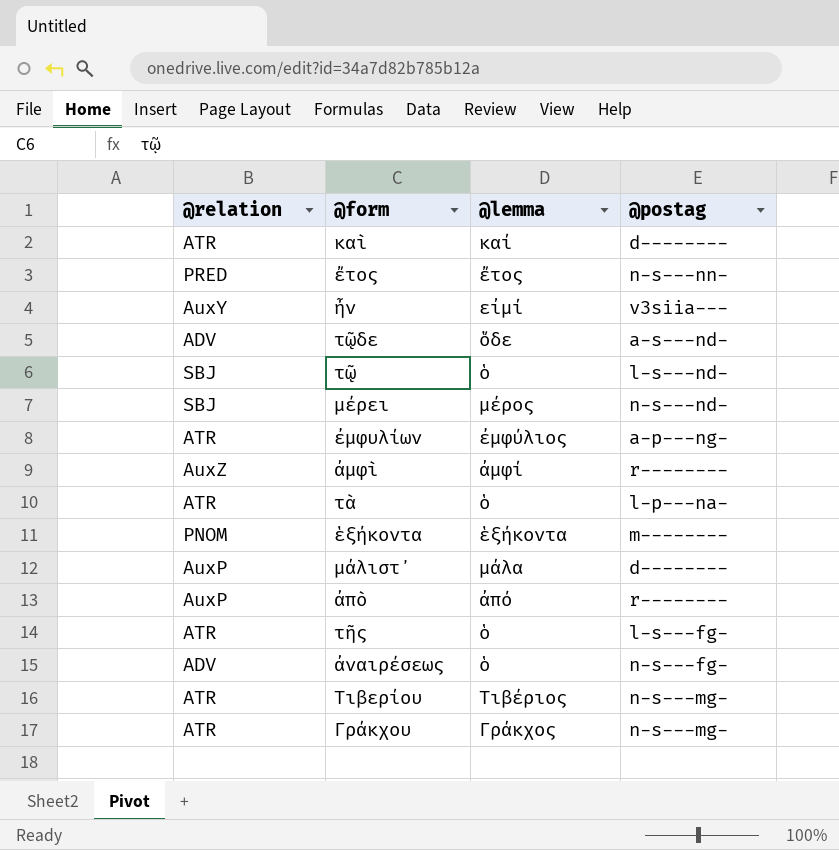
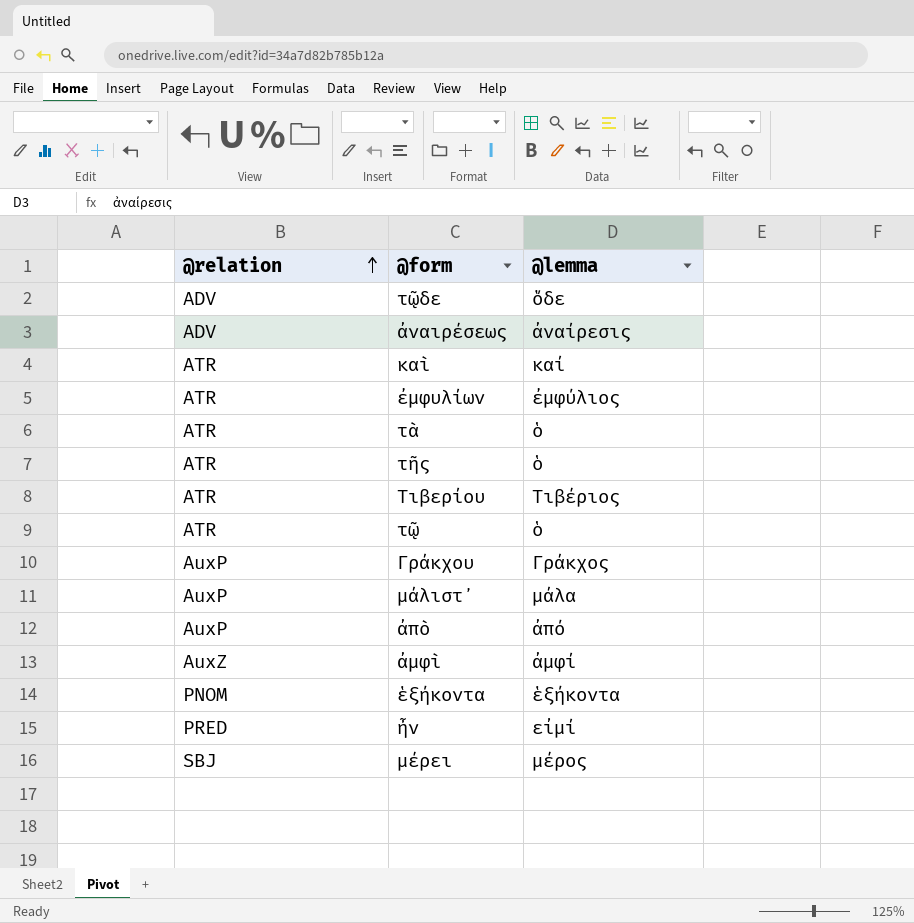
row order: none -> @relation ascending
column @postag | position: 4 -> none
row ἔτος: PRED | ἔτος | n-s---nn- -> none
ἀναιρέσεως | @lemma: ὁ -> ἀναίρεσις
τῷ | @relation: SBJ -> ATR
Γράκχου | @relation: ATR -> AuxP
ἦν | @relation: AuxY -> PRED

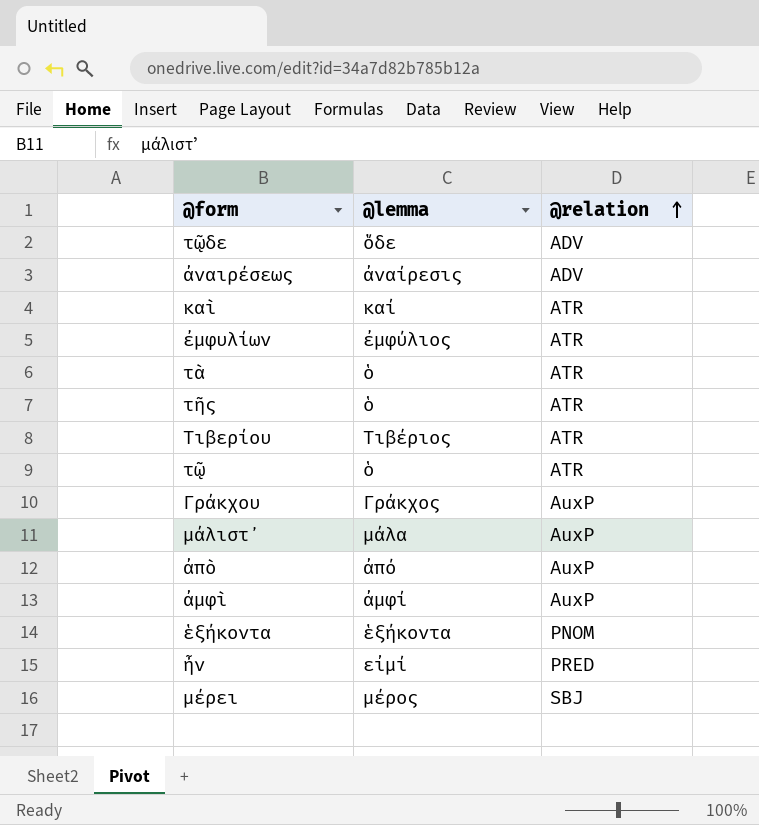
column @relation | position: 1 -> 3
ἀμφὶ | @relation: AuxZ -> AuxP

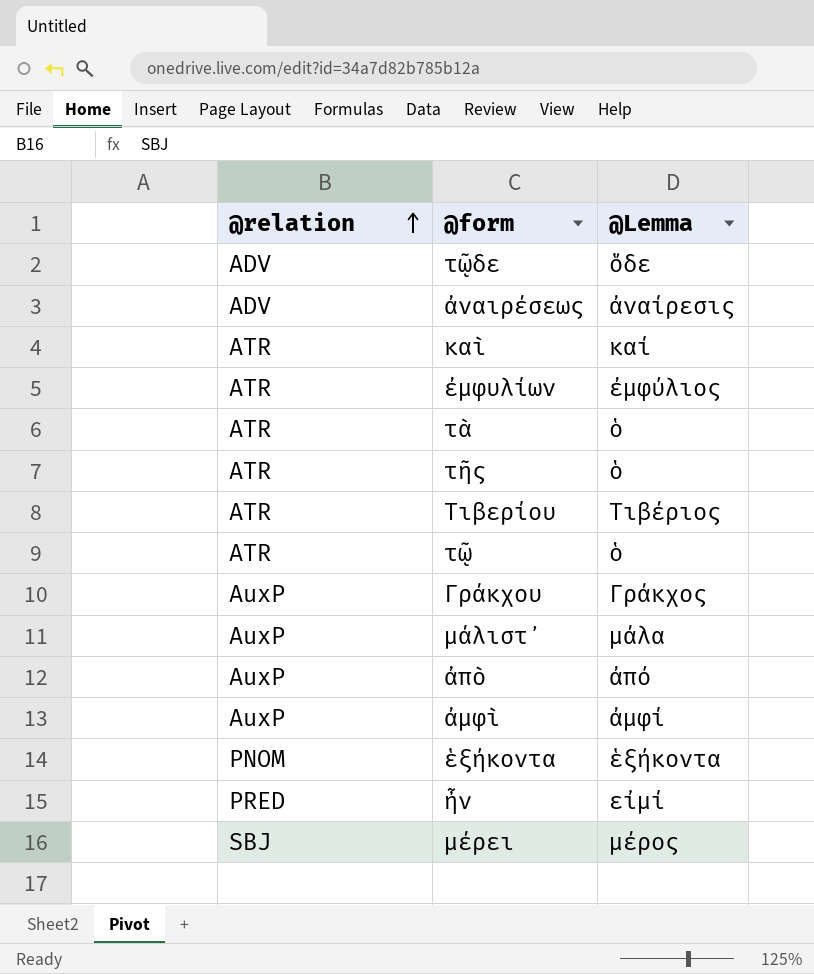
column @relation | position: 3 -> 1
column name: @lemma -> @Lemma

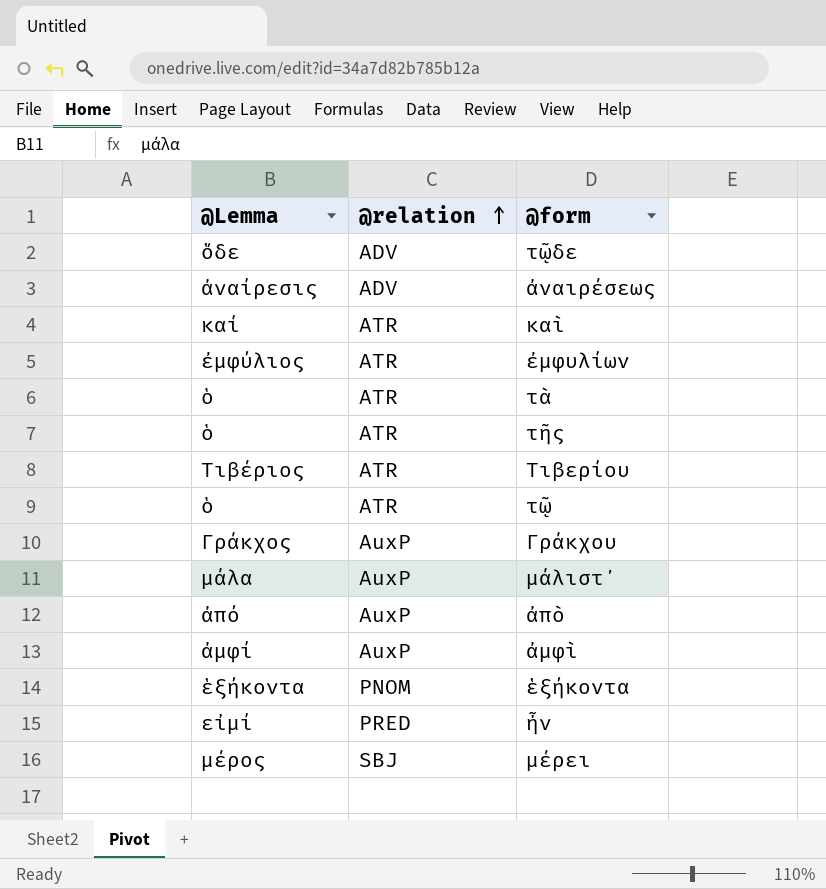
column @Lemma | position: 3 -> 1

